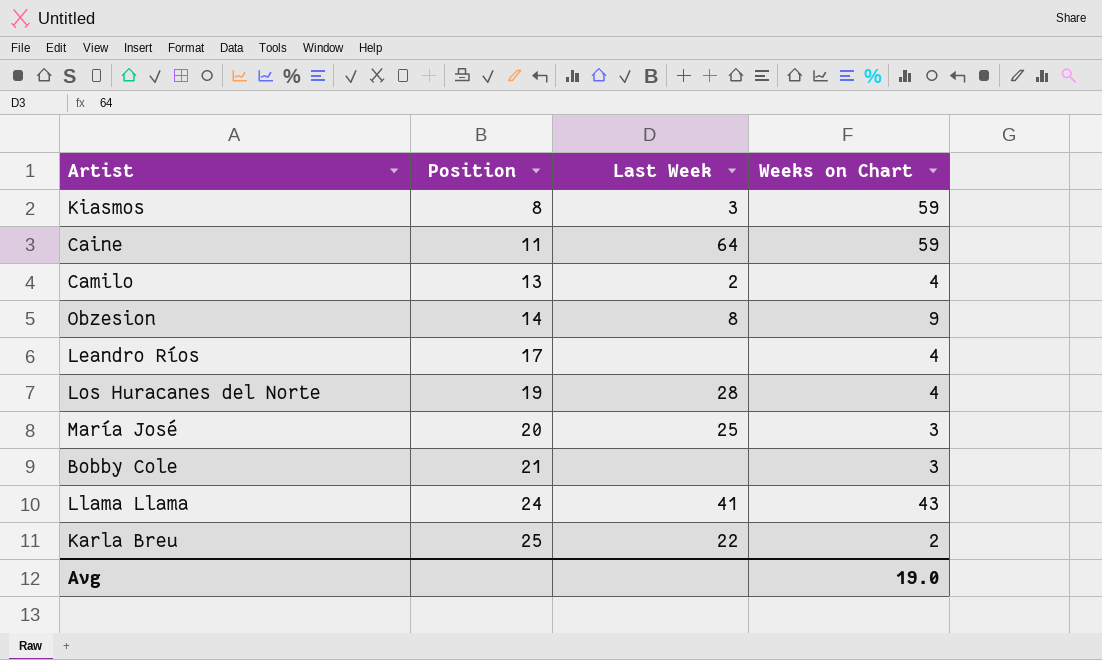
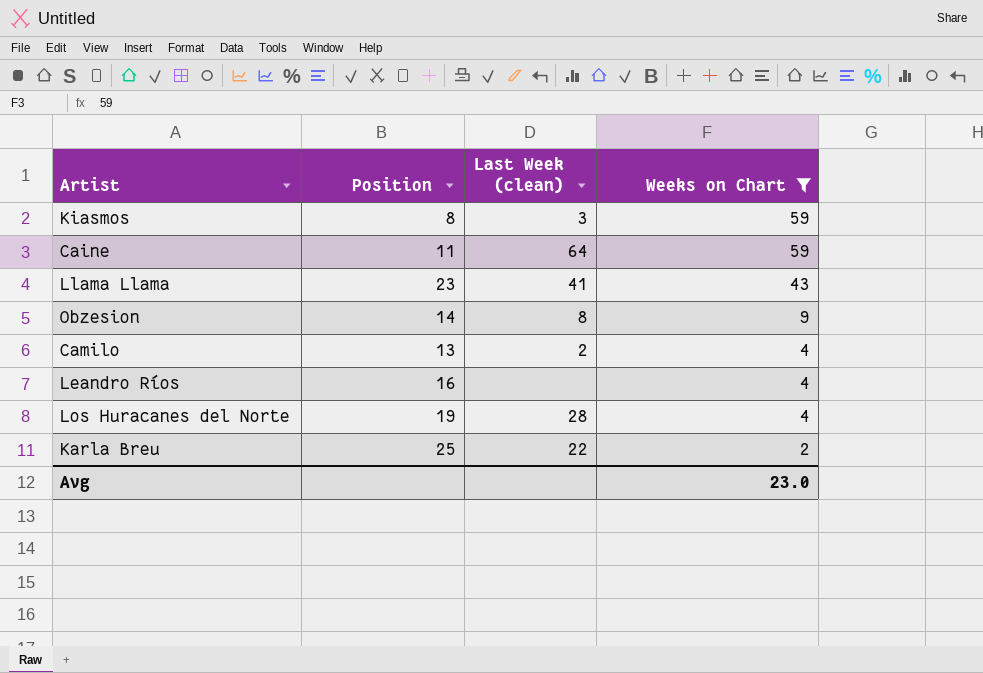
filter: none -> Weeks on Chart != 3
row order: Position ascending -> Weeks on Chart descending
column name: Last Week -> Last Week (clean)
Llama Llama | Position: 24 -> 23
Leandro Ríos | Position: 17 -> 16
Avg | Weeks on Chart: 19.0 -> 23.0

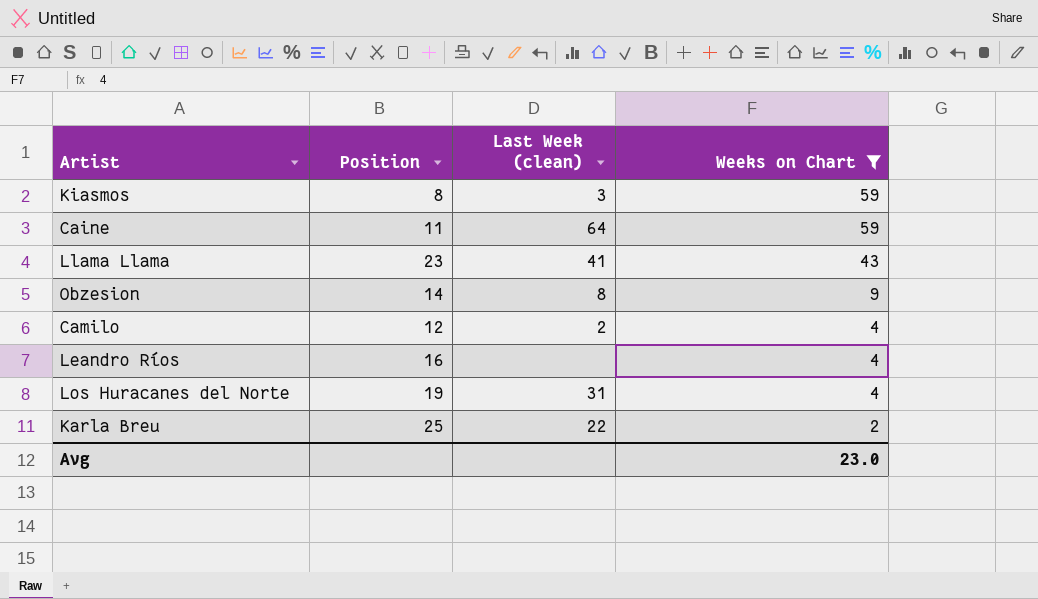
Camilo | Position: 13 -> 12
Los Huracanes del Norte | Last Week (clean): 28 -> 31

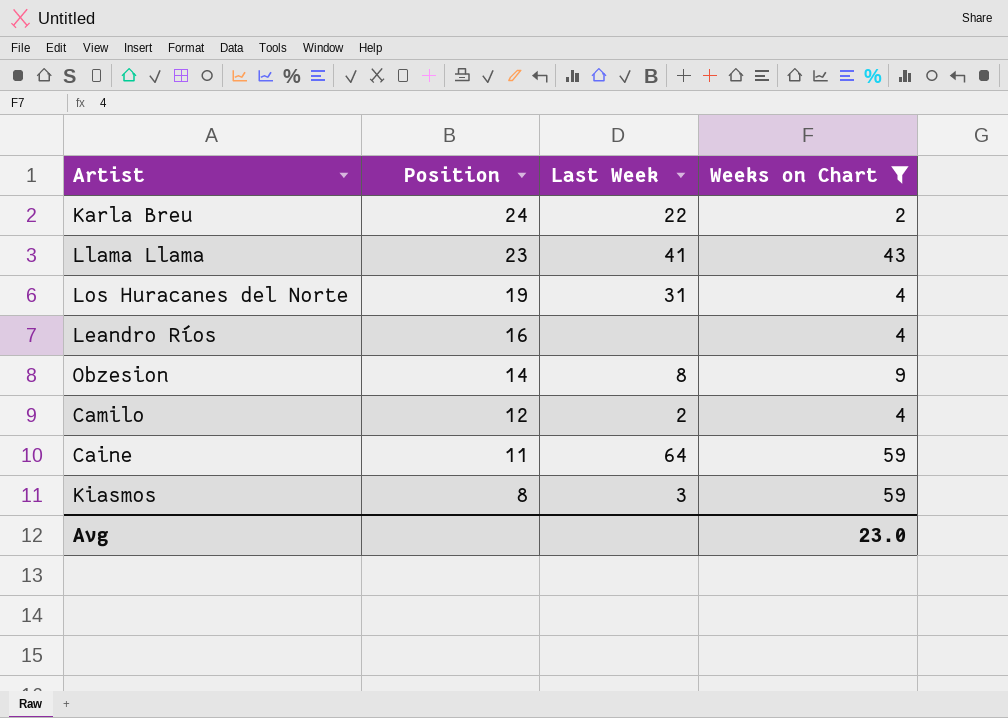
row order: Weeks on Chart descending -> Position descending
column name: Last Week (clean) -> Last Week
Karla Breu | Position: 25 -> 24

